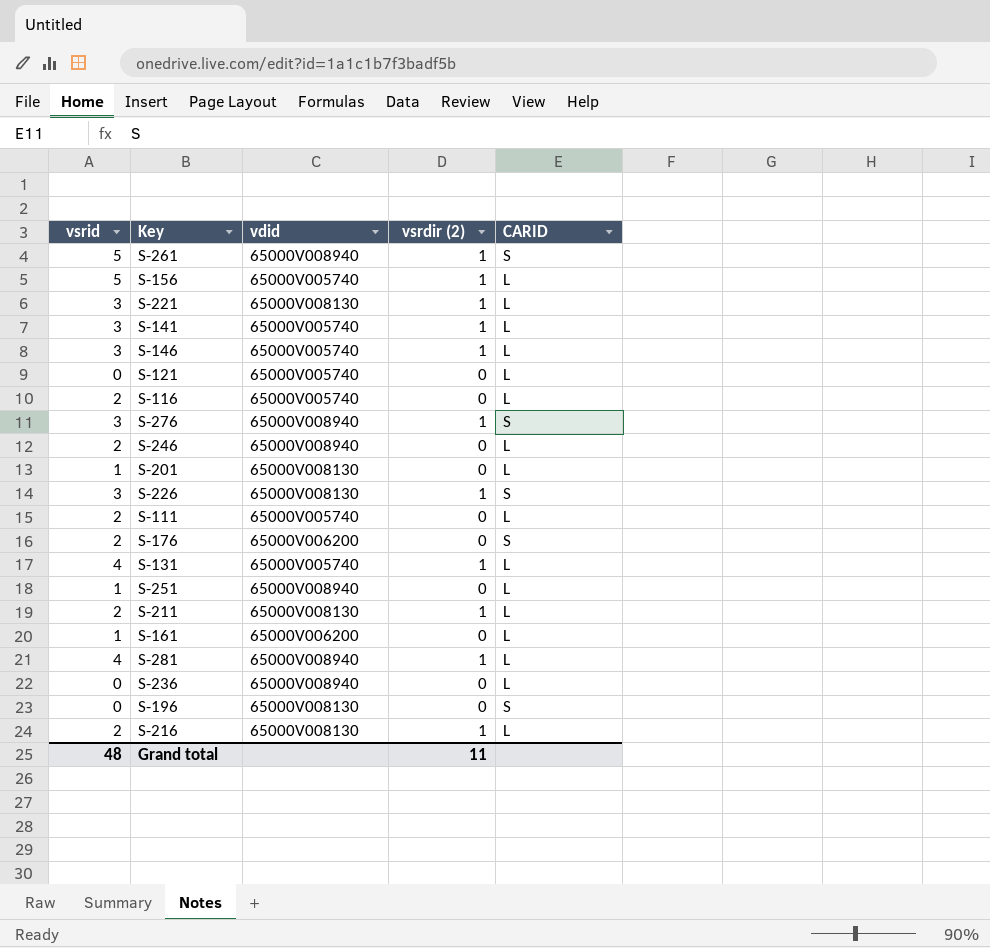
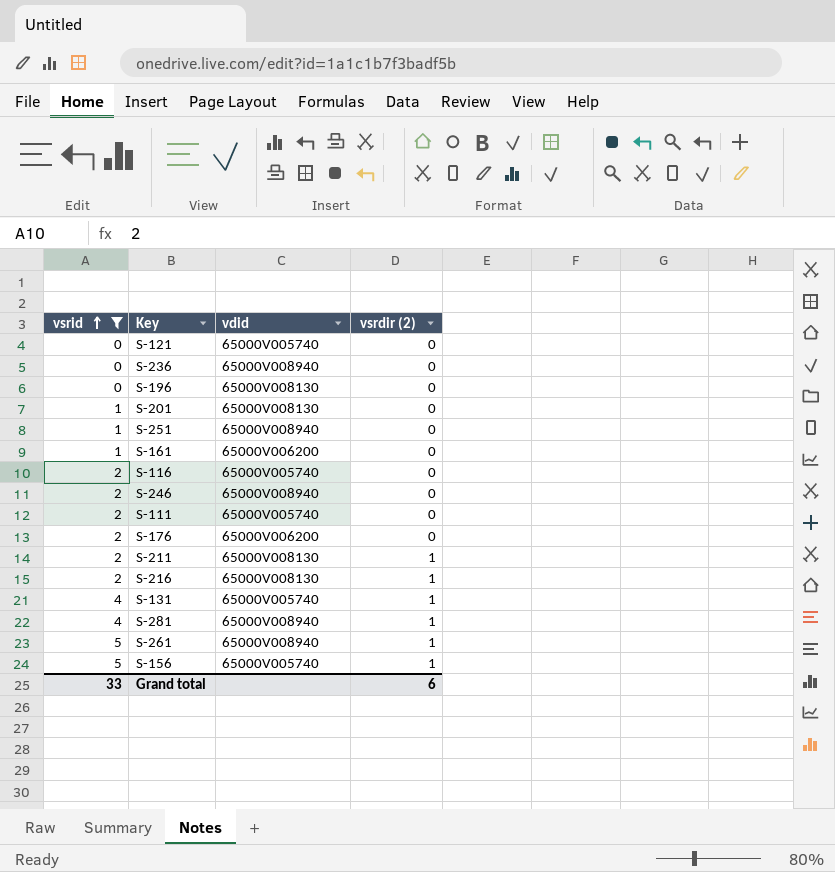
filter: none -> vsrid != 3
row order: none -> vsrid ascending
column CARID | position: 5 -> none
Grand total | vsrid: 48 -> 33
Grand total | vsrdir (2): 11 -> 6

